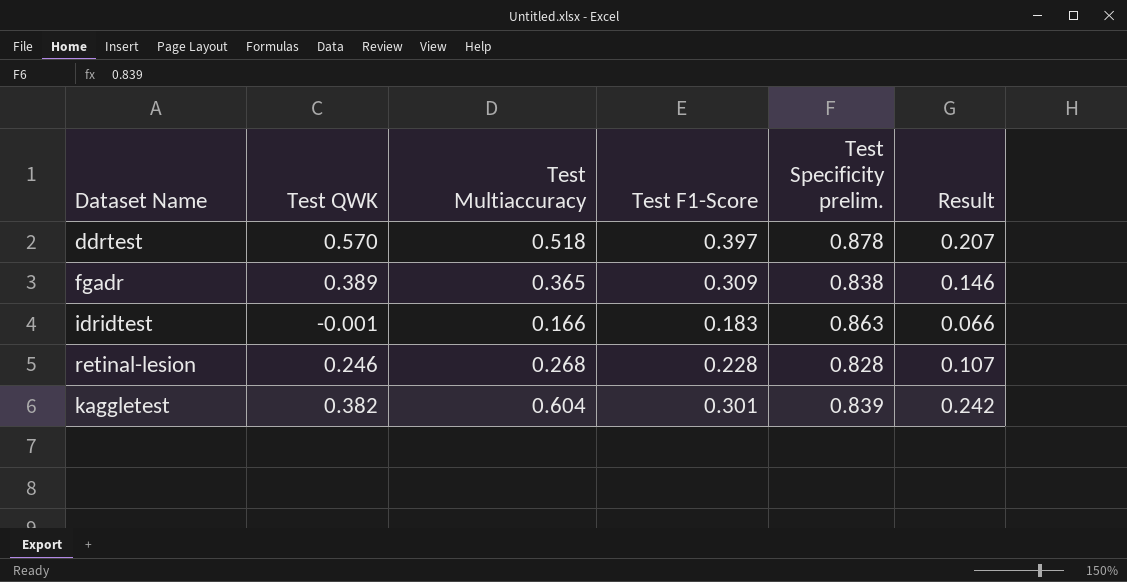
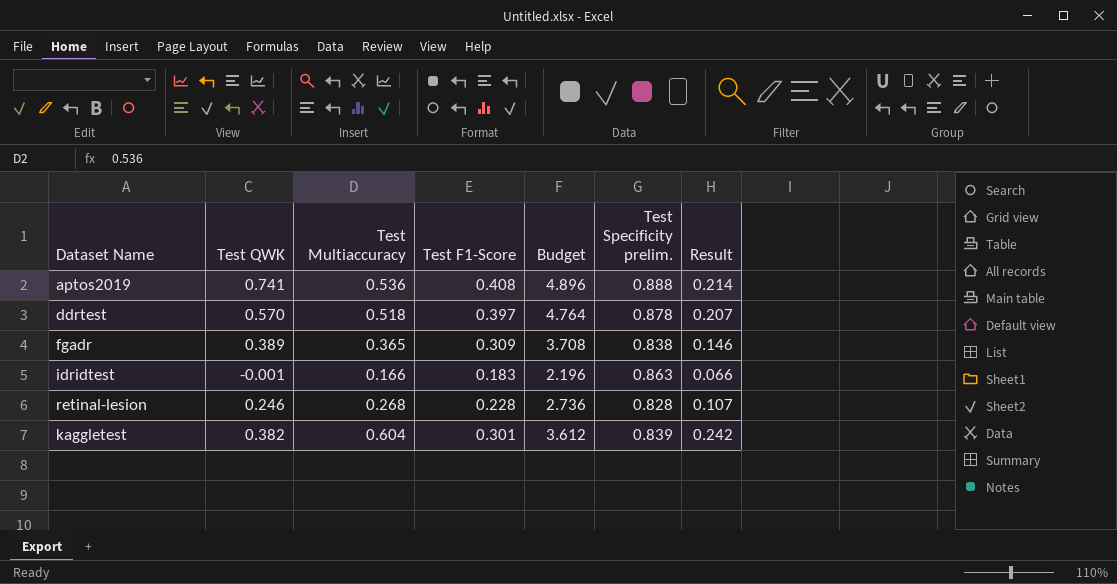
column Budget | formula: none -> [Test F1-Score] * 12
row aptos2019: none -> 0.741 | 0.536 | 0.408 | 4.896 | 0.888 | 0.214

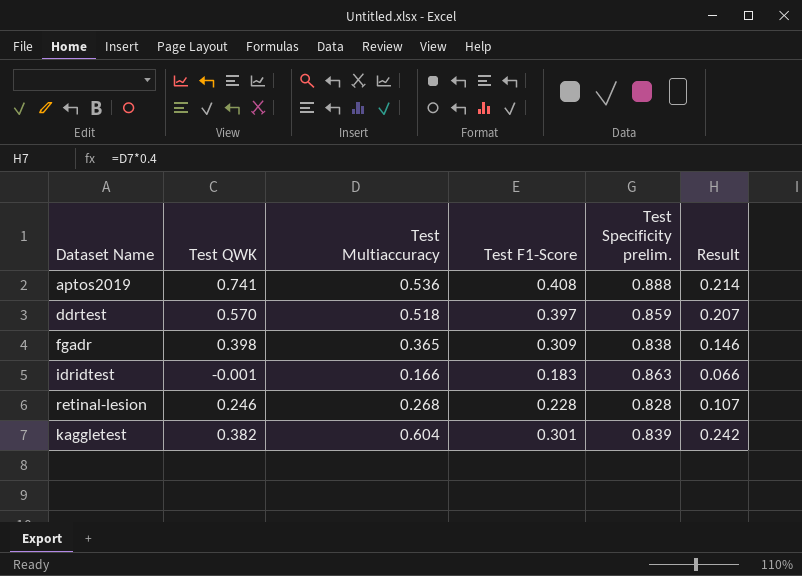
column Budget | formula: [Test F1-Score] * 12 -> none
ddrtest | Test Specificity prelim.: 0.878 -> 0.859
fgadr | Test QWK: 0.389 -> 0.398

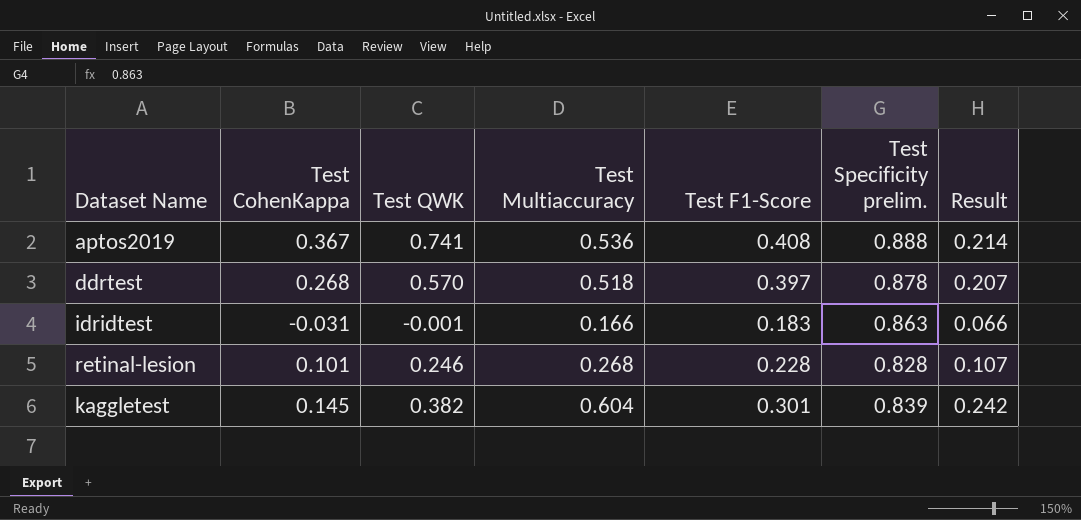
column Test CohenKappa | position: none -> 2
row fgadr: 0.398 | 0.365 | 0.309 | 0.838 | 0.146 -> none
ddrtest | Test Specificity prelim.: 0.859 -> 0.878

